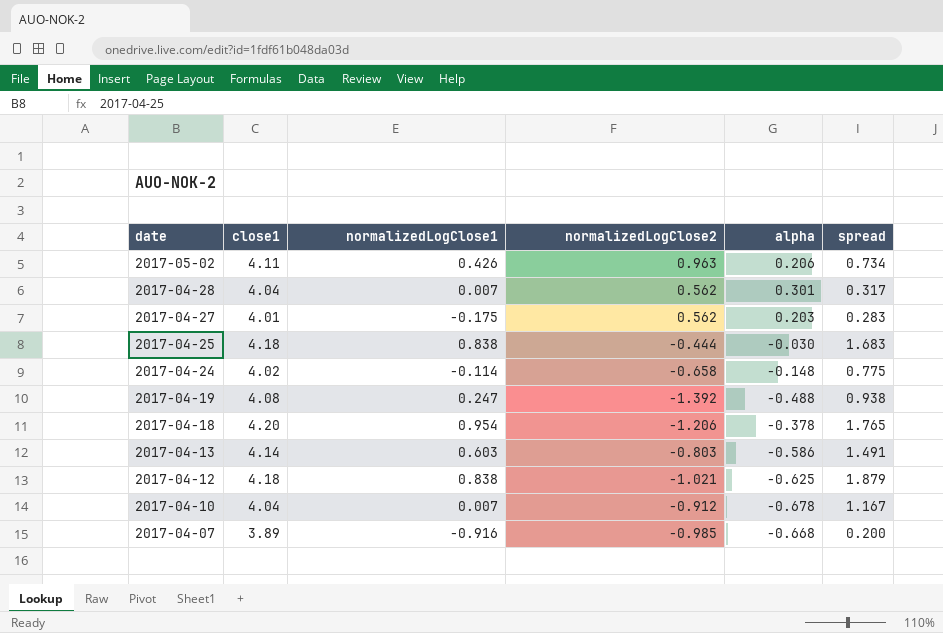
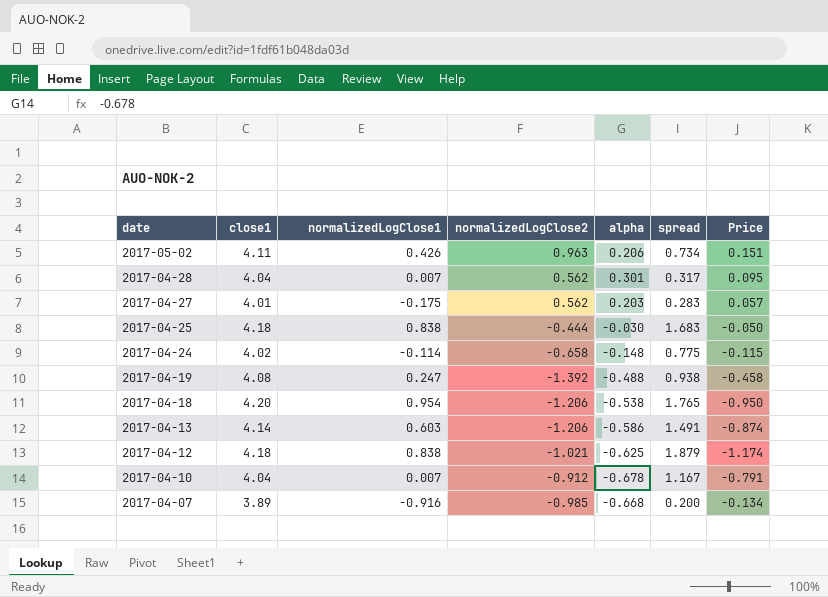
column Price | formula: none -> [alpha] * [spread]
2017-04-18 | alpha: -0.378 -> -0.538
2017-04-13 | normalizedLogClose2: -0.803 -> -1.206

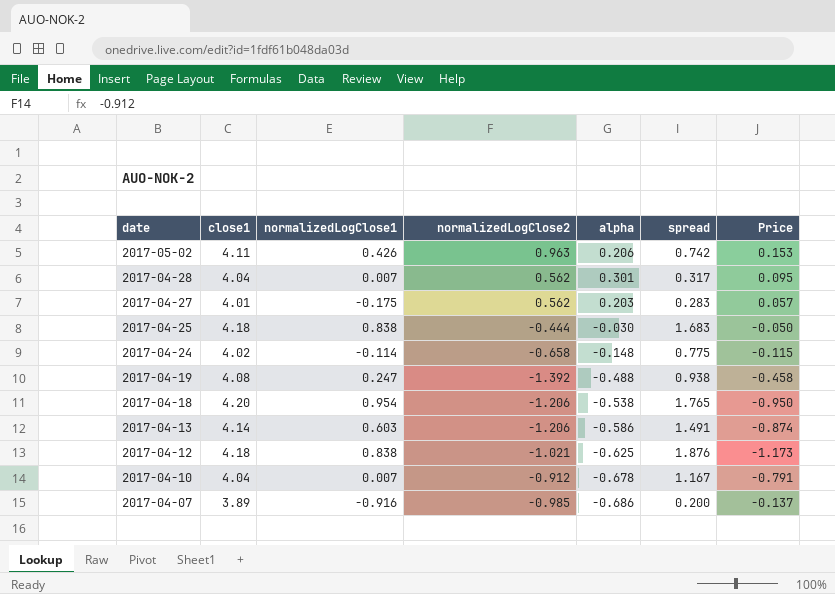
2017-05-02 | spread: 0.734 -> 0.742
2017-05-02 | Price: 0.151 -> 0.153
2017-04-12 | spread: 1.879 -> 1.876
2017-04-12 | Price: -1.174 -> -1.173
2017-04-07 | alpha: -0.668 -> -0.686
2017-04-07 | Price: -0.134 -> -0.137

